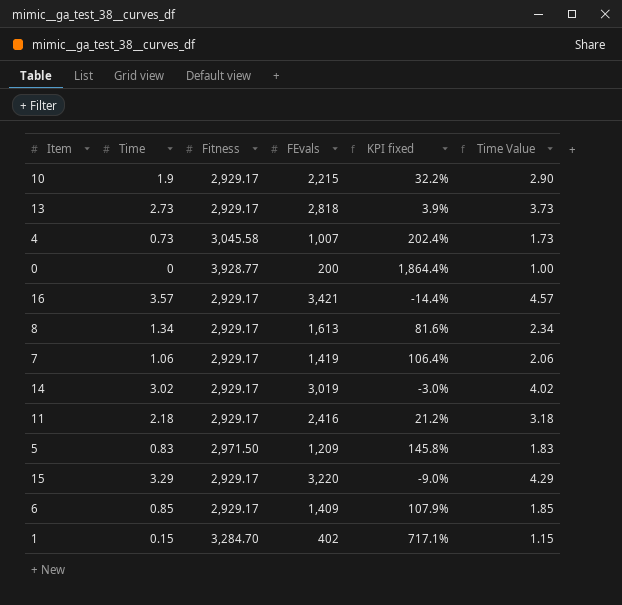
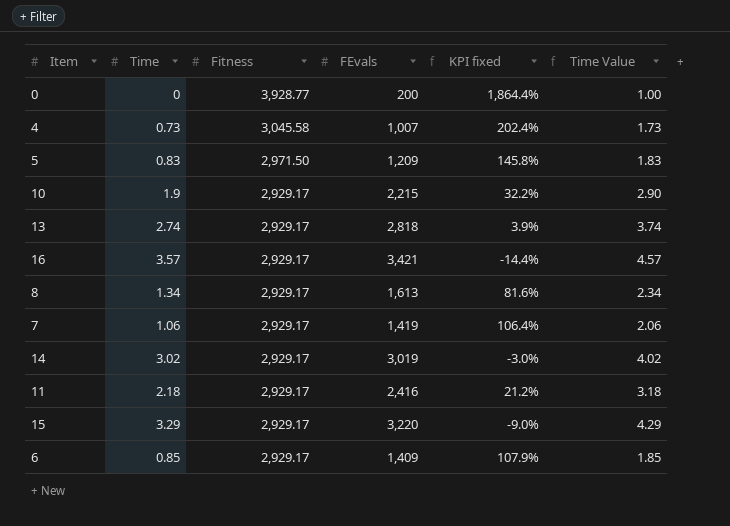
row order: none -> Fitness descending
row 1: 0.15 | 3,284.70 | 402 | 717.1% | 1.15 -> none
13 | Time: 2.73 -> 2.74
13 | Time Value: 3.73 -> 3.74

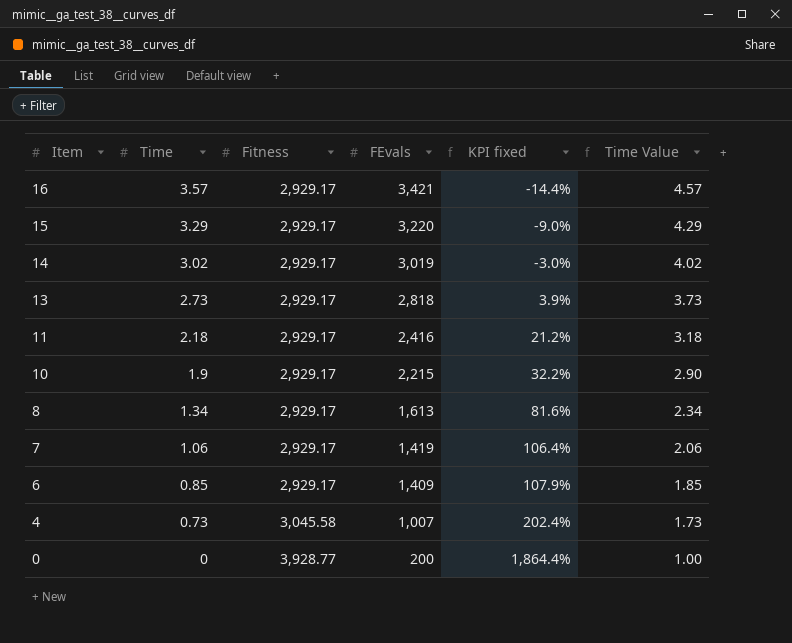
row order: Fitness descending -> Item descending
row 5: 0.83 | 2,971.50 | 1,209 | 145.8% | 1.83 -> none
13 | Time: 2.74 -> 2.73
13 | Time Value: 3.74 -> 3.73

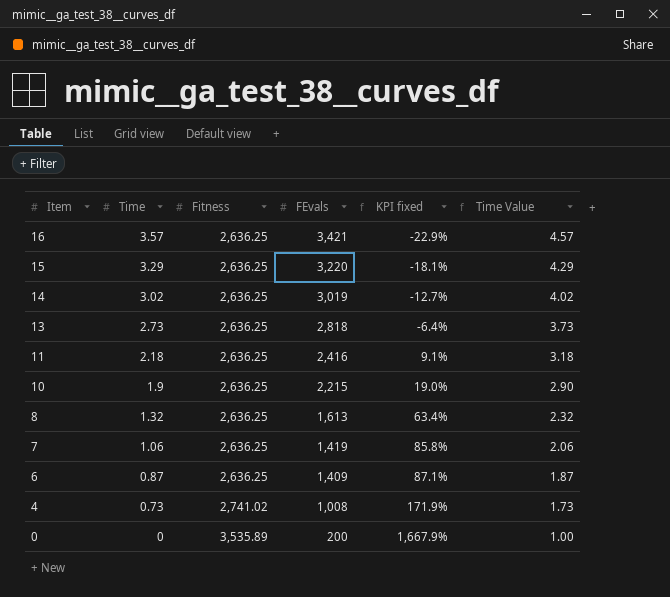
16 | Fitness: 2,929.17 -> 2,636.25
16 | KPI fixed: -14.4% -> -22.9%
15 | Fitness: 2,929.17 -> 2,636.25
15 | KPI fixed: -9.0% -> -18.1%
14 | Fitness: 2,929.17 -> 2,636.25
14 | KPI fixed: -3.0% -> -12.7%
13 | Fitness: 2,929.17 -> 2,636.25
13 | KPI fixed: 3.9% -> -6.4%
11 | Fitness: 2,929.17 -> 2,636.25
11 | KPI fixed: 21.2% -> 9.1%
10 | Fitness: 2,929.17 -> 2,636.25
10 | KPI fixed: 32.2% -> 19.0%
8 | Time: 1.34 -> 1.32
8 | Fitness: 2,929.17 -> 2,636.25
8 | KPI fixed: 81.6% -> 63.4%
8 | Time Value: 2.34 -> 2.32
7 | Fitness: 2,929.17 -> 2,636.25
7 | KPI fixed: 106.4% -> 85.8%
6 | Time: 0.85 -> 0.87
6 | Fitness: 2,929.17 -> 2,636.25
6 | KPI fixed: 107.9% -> 87.1%
6 | Time Value: 1.85 -> 1.87
4 | Fitness: 3,045.58 -> 2,741.02
4 | FEvals: 1,007 -> 1,008
4 | KPI fixed: 202.4% -> 171.9%
0 | Fitness: 3,928.77 -> 3,535.89
0 | KPI fixed: 1,864.4% -> 1,667.9%

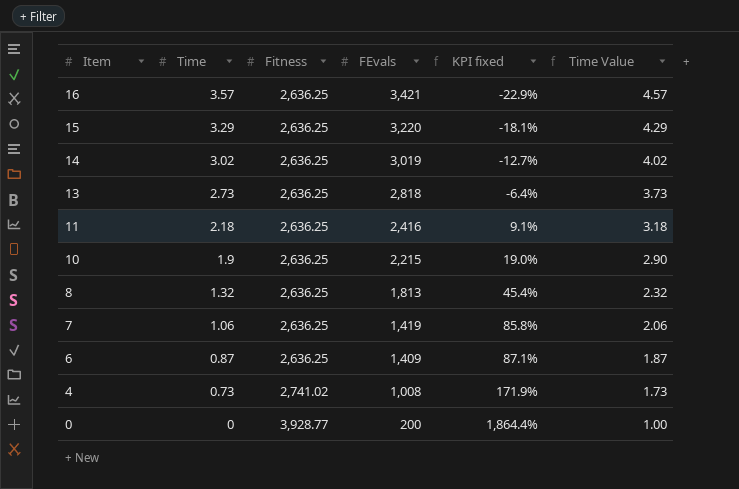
8 | FEvals: 1,613 -> 1,813
8 | KPI fixed: 63.4% -> 45.4%
0 | Fitness: 3,535.89 -> 3,928.77
0 | KPI fixed: 1,667.9% -> 1,864.4%

